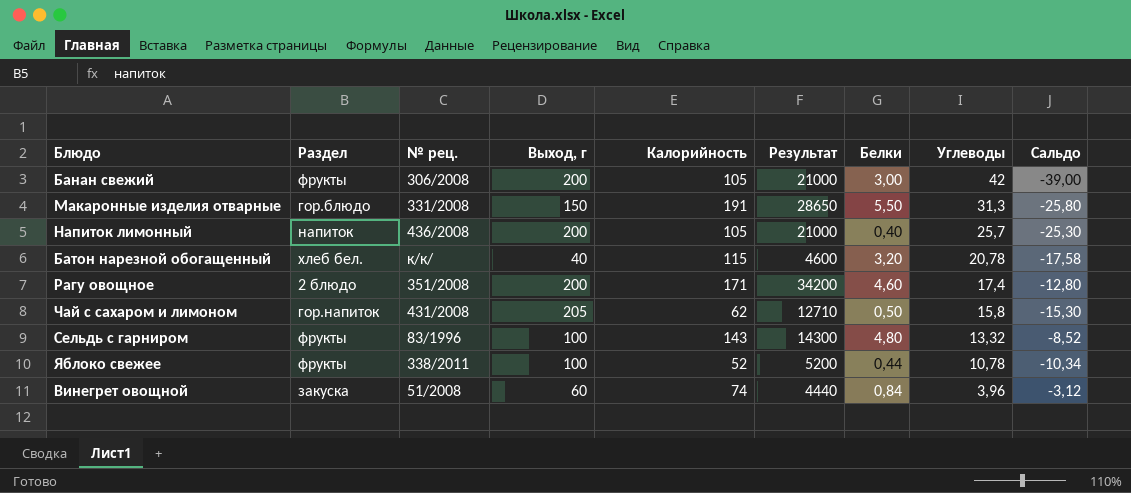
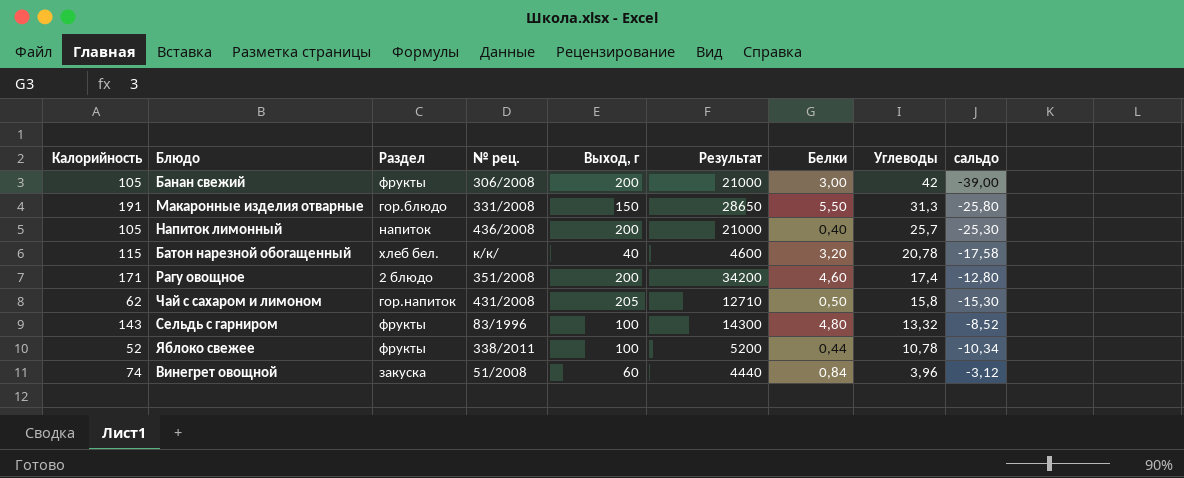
column Калорийность | position: 5 -> 1
column name: Сальдо -> сальдо

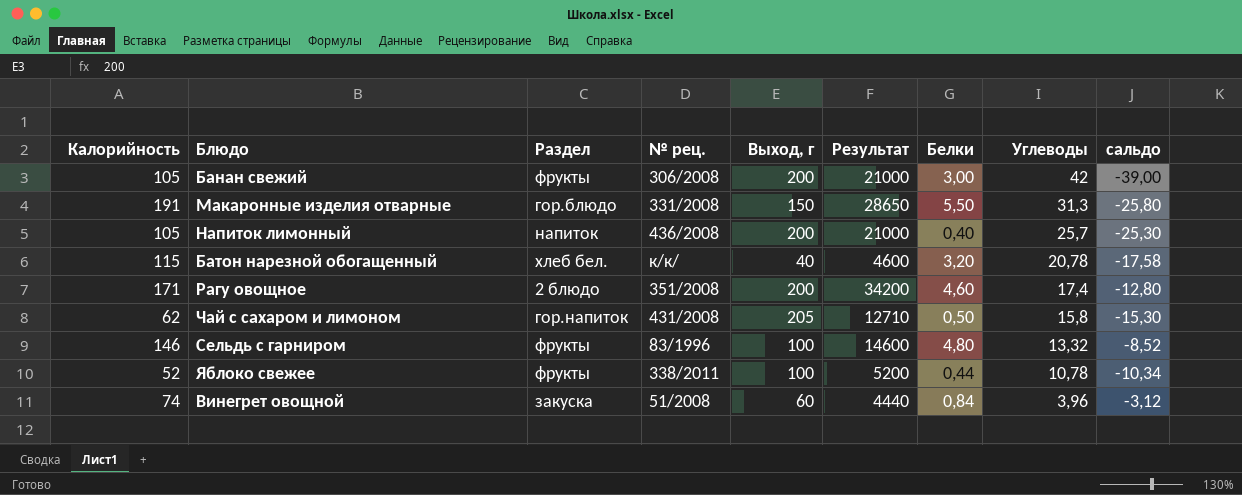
Сельдь с гарниром | Калорийность: 143 -> 146
Сельдь с гарниром | Результат: 14300 -> 14600

